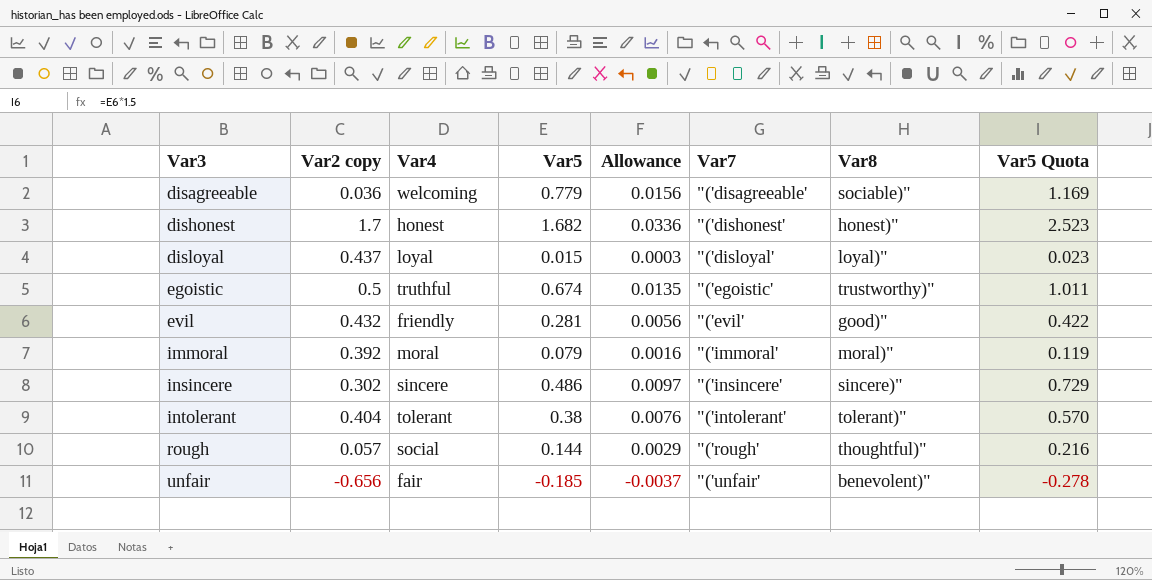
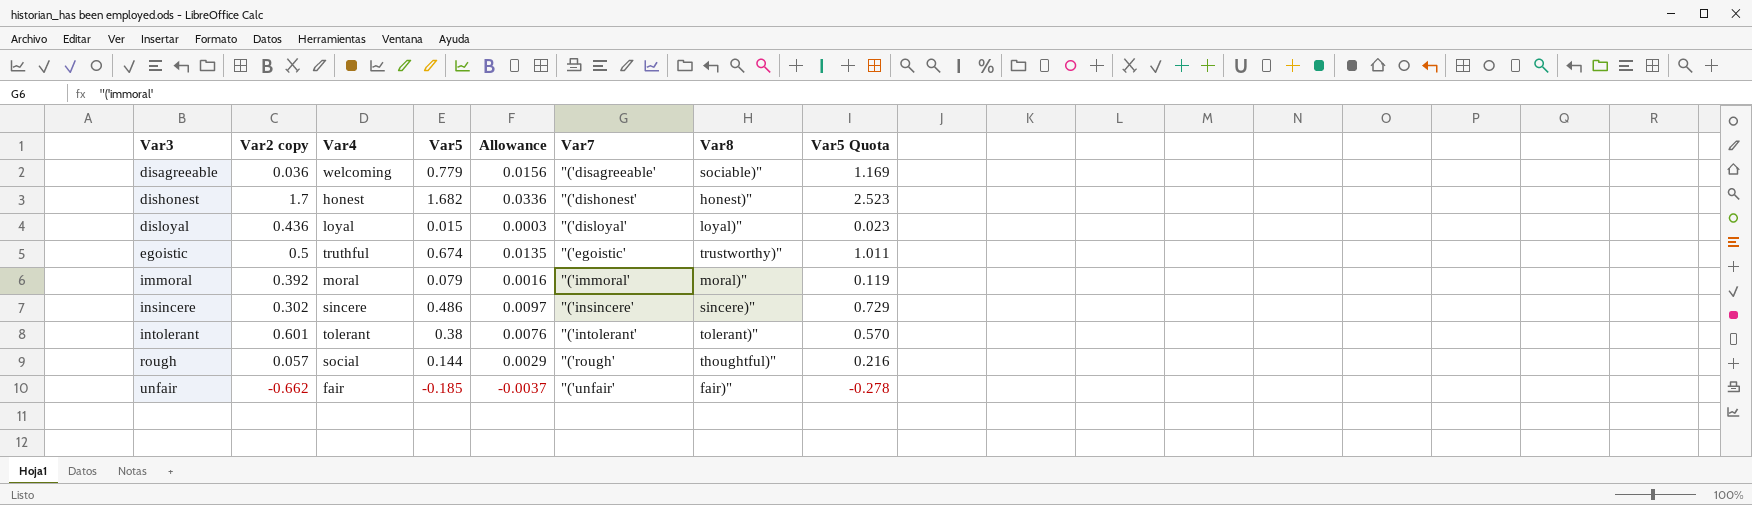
row evil: 0.432 | friendly | 0.281 | 0.0056 | "('evil' | good)" | 0.422 -> none
disloyal | Var2 copy: 0.437 -> 0.436
intolerant | Var2 copy: 0.404 -> 0.601
unfair | Var2 copy: -0.656 -> -0.662
unfair | Var8: benevolent)" -> fair)"

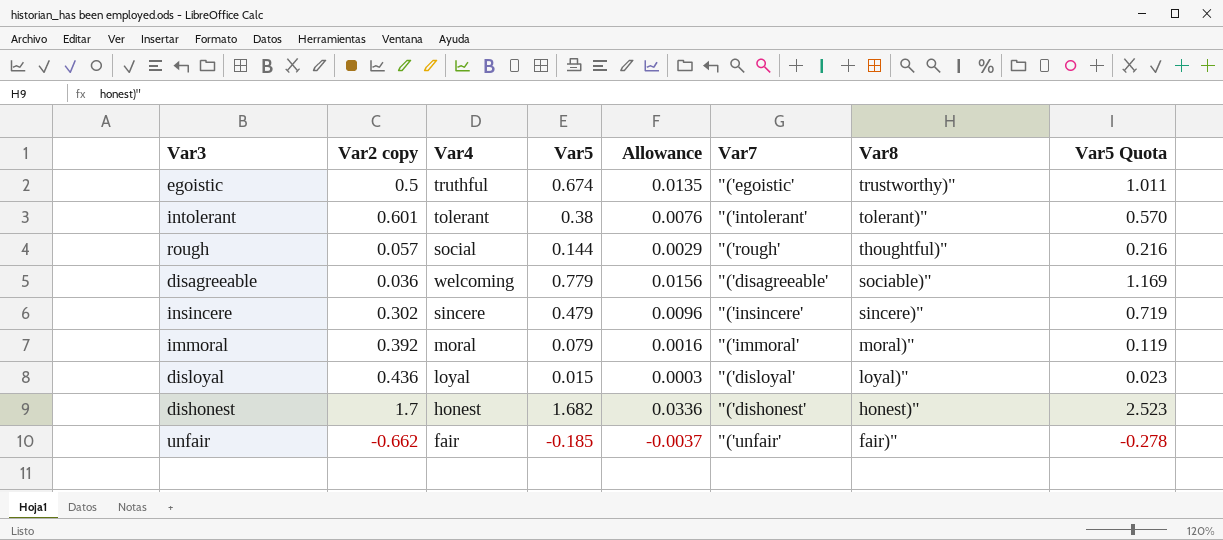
row order: Var3 ascending -> Var8 descending
insincere | Var5: 0.486 -> 0.479
insincere | Allowance: 0.0097 -> 0.0096
insincere | Var5 Quota: 0.729 -> 0.719

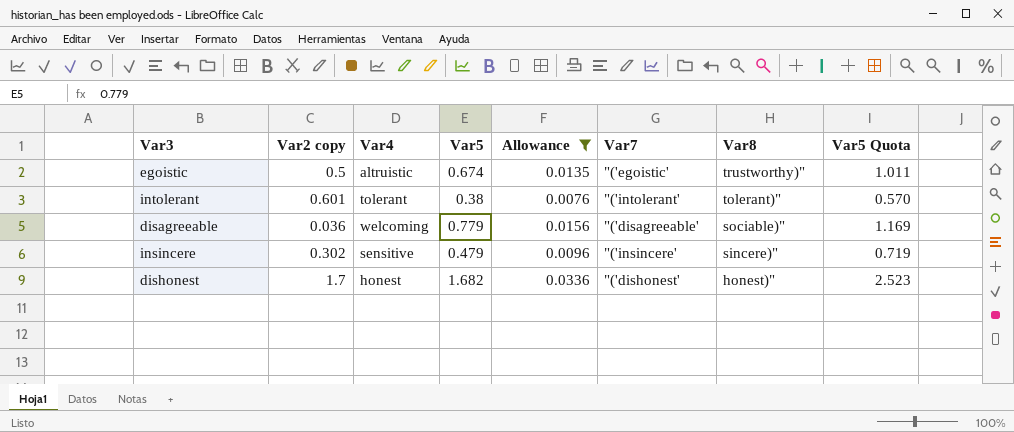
filter: none -> Allowance >= 0.0076
egoistic | Var4: truthful -> altruistic
insincere | Var4: sincere -> sensitive

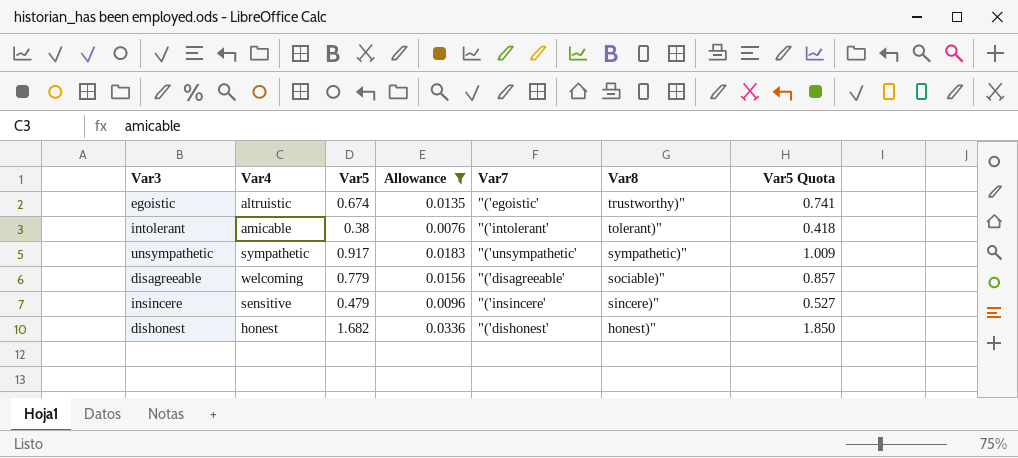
column Var2 copy | position: 2 -> none
column Var5 Quota | formula: [Var5] * 1.5 -> [Var5] * 1.1
intolerant | Var4: tolerant -> amicable
row unsympathetic: none -> sympathetic | 0.917 | 0.0183 | "('unsympathetic' | sympathetic)" | 1.009

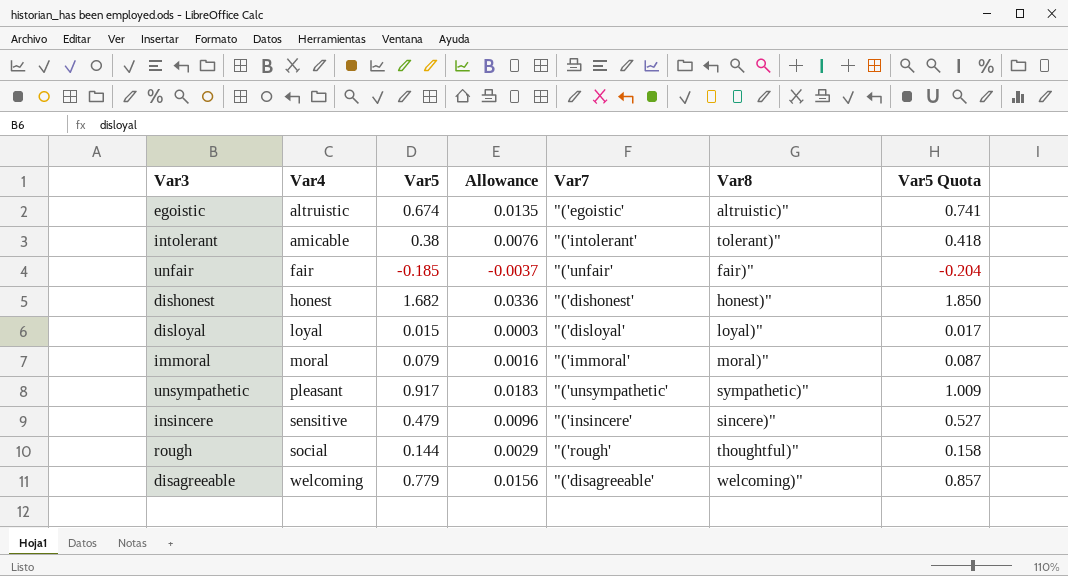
filter: Allowance >= 0.0076 -> none
row order: Var8 descending -> Var4 ascending
egoistic | Var8: trustworthy)" -> altruistic)"
unsympathetic | Var4: sympathetic -> pleasant
disagreeable | Var8: sociable)" -> welcoming)"

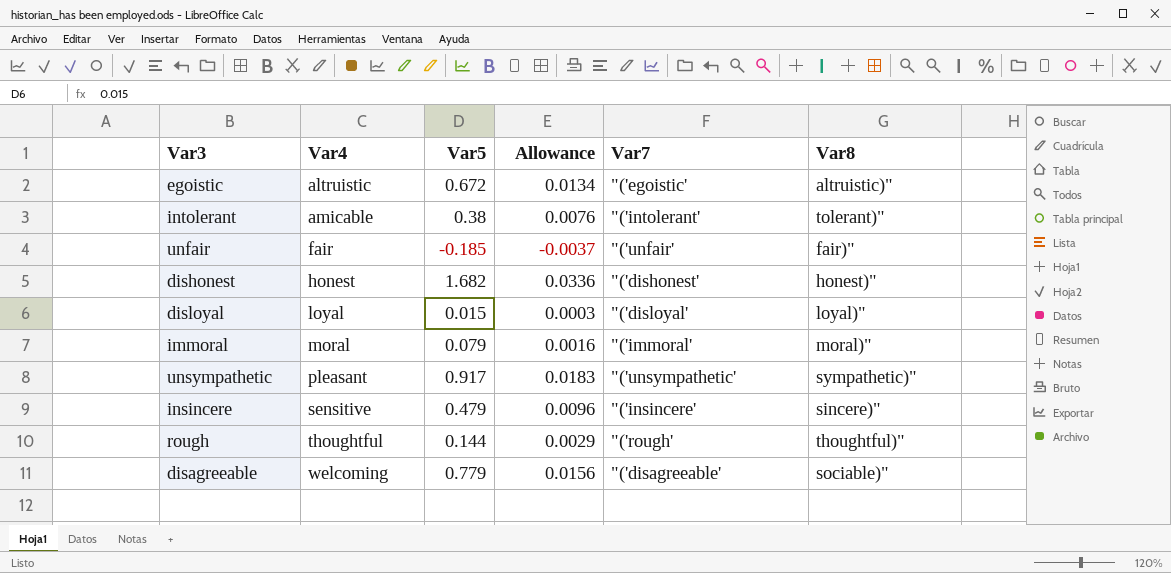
column Var5 Quota | formula: [Var5] * 1.1 -> none
egoistic | Var5: 0.674 -> 0.672
egoistic | Allowance: 0.0135 -> 0.0134
rough | Var4: social -> thoughtful
disagreeable | Var8: welcoming)" -> sociable)"

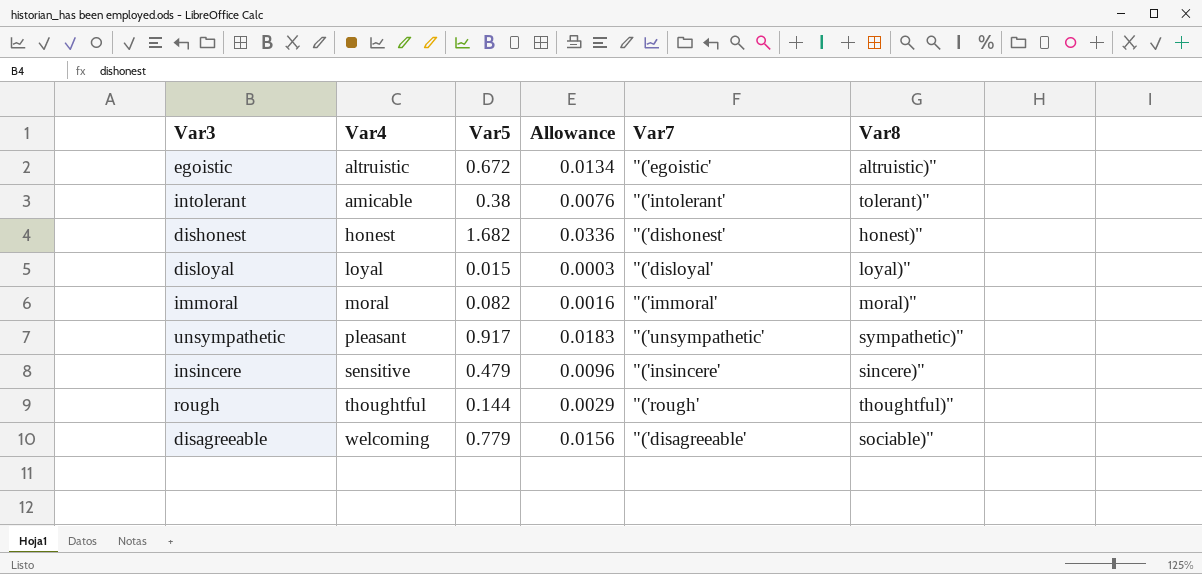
row unfair: fair | -0.185 | -0.0037 | "('unfair' | fair)" -> none
immoral | Var5: 0.079 -> 0.082

